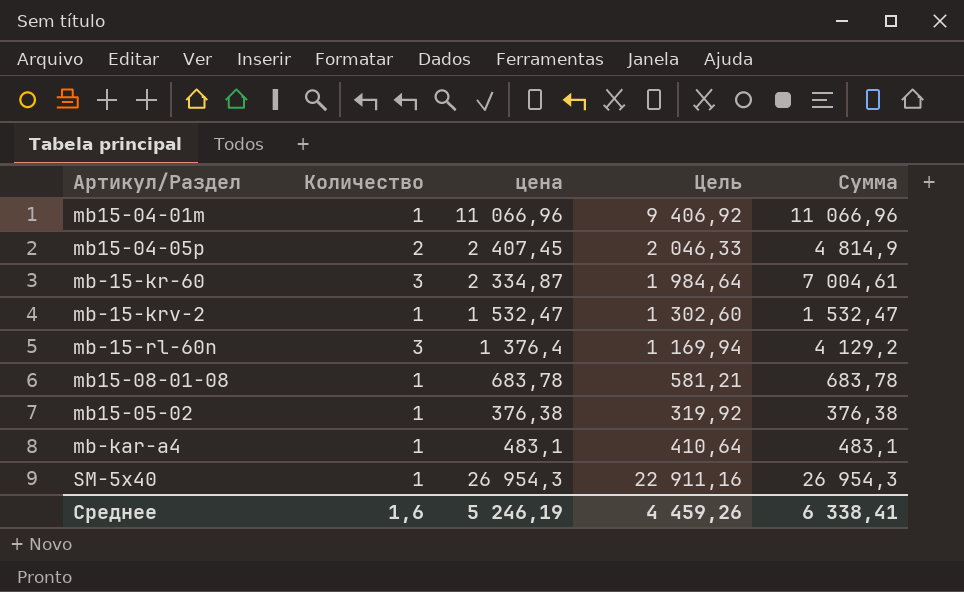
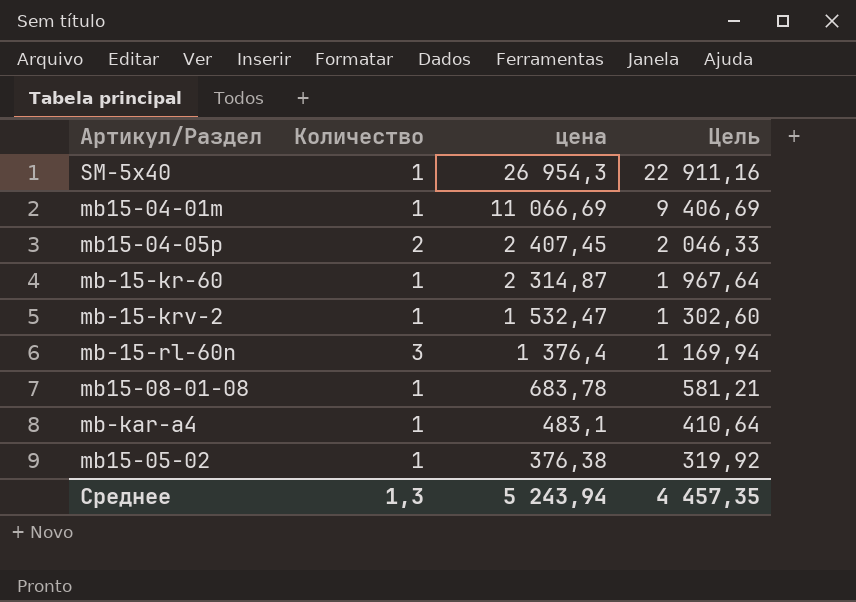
row order: none -> цена descending
column Сумма | formula: [Количество] * [цена] -> none
mb15-04-01m | цена: 11 066,96 -> 11 066,69
mb15-04-01m | Цель: 9 406,92 -> 9 406,69
mb-15-kr-60 | Количество: 3 -> 1
mb-15-kr-60 | цена: 2 334,87 -> 2 314,87
mb-15-kr-60 | Цель: 1 984,64 -> 1 967,64
Среднее | Количество: 1,6 -> 1,3
Среднее | цена: 5 246,19 -> 5 243,94
Среднее | Цель: 4 459,26 -> 4 457,35

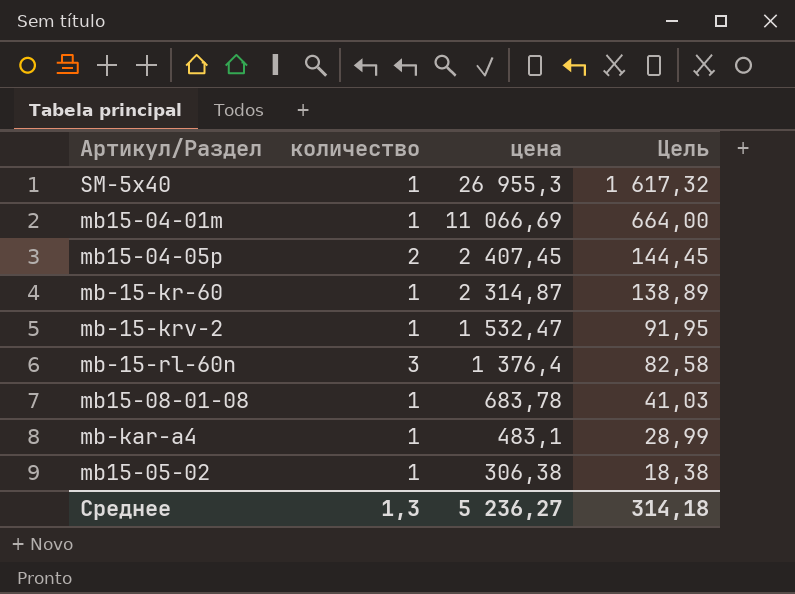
column name: Количество -> количество
column Цель | formula: [цена] * 0,85 -> [цена] * 0,06
SM-5x40 | цена: 26 954,3 -> 26 955,3
mb15-05-02 | цена: 376,38 -> 306,38
Среднее | цена: 5 243,94 -> 5 236,27
Среднее | Цель: 4 457,35 -> 314,18

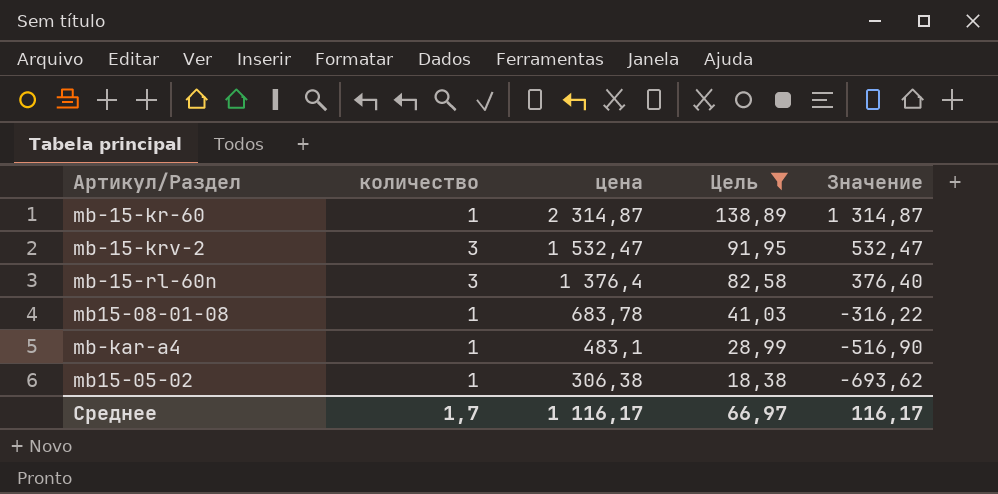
filter: none -> Цель <= 138,89
column Значение | formula: none -> [цена] - 1000
mb-15-krv-2 | количество: 1 -> 3
Среднее | количество: 1,3 -> 1,7
Среднее | цена: 5 236,27 -> 1 116,17
Среднее | Цель: 314,18 -> 66,97

